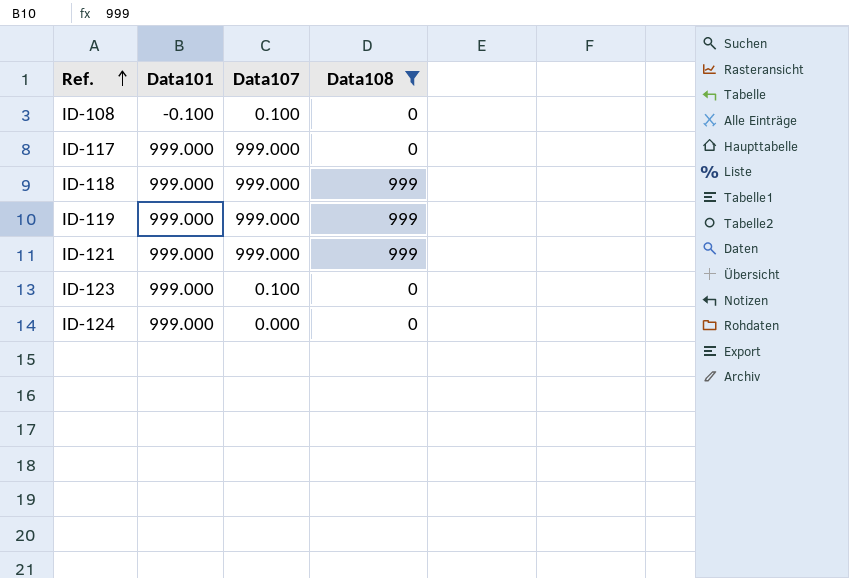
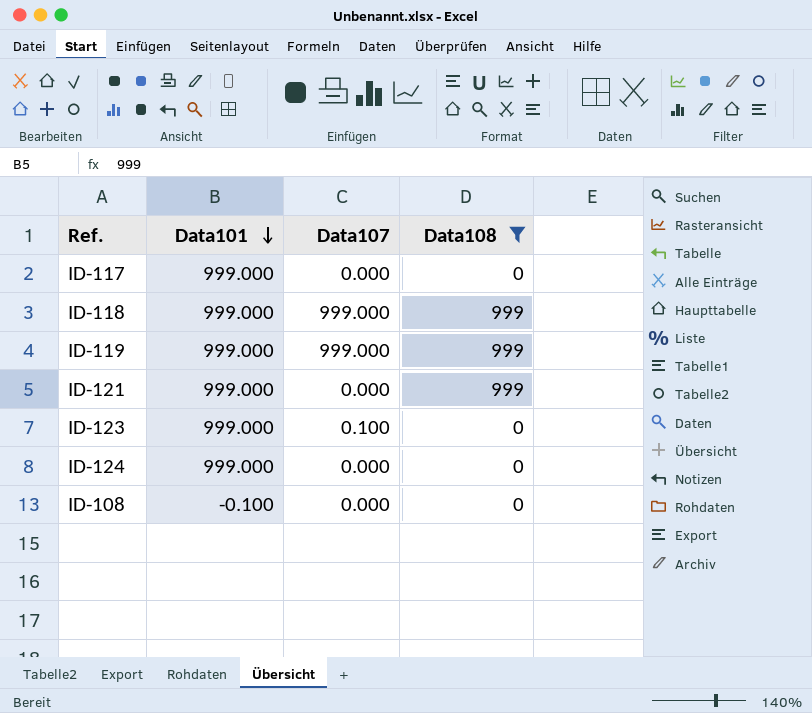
row order: Ref. ascending -> Data101 descending
ID-117 | Data107: 999.000 -> 0.000
ID-121 | Data107: 999.000 -> 0.000
ID-108 | Data107: 0.100 -> 0.000

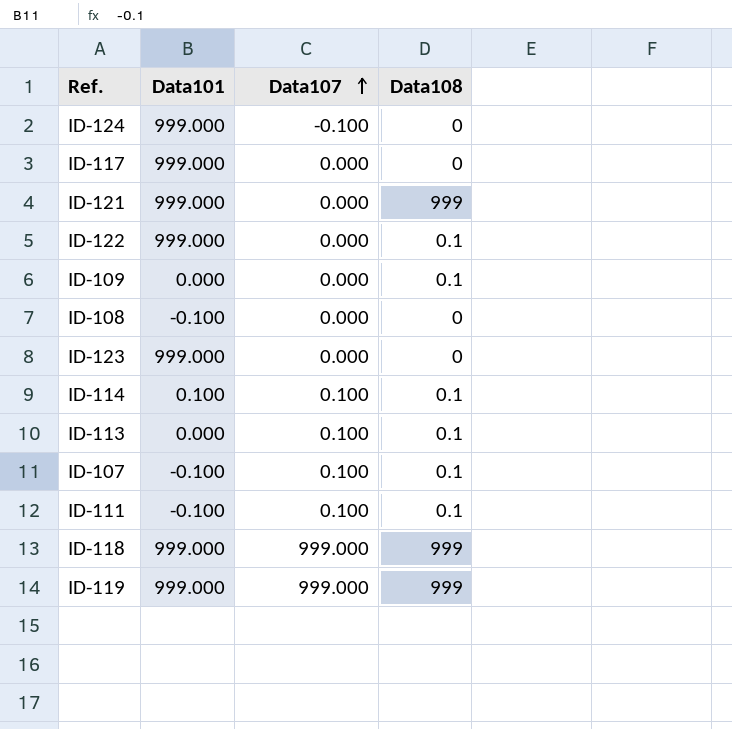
filter: Data108 != 0.1 -> none
row order: Data101 descending -> Data107 ascending
ID-124 | Data107: 0.000 -> -0.100
ID-123 | Data107: 0.100 -> 0.000

